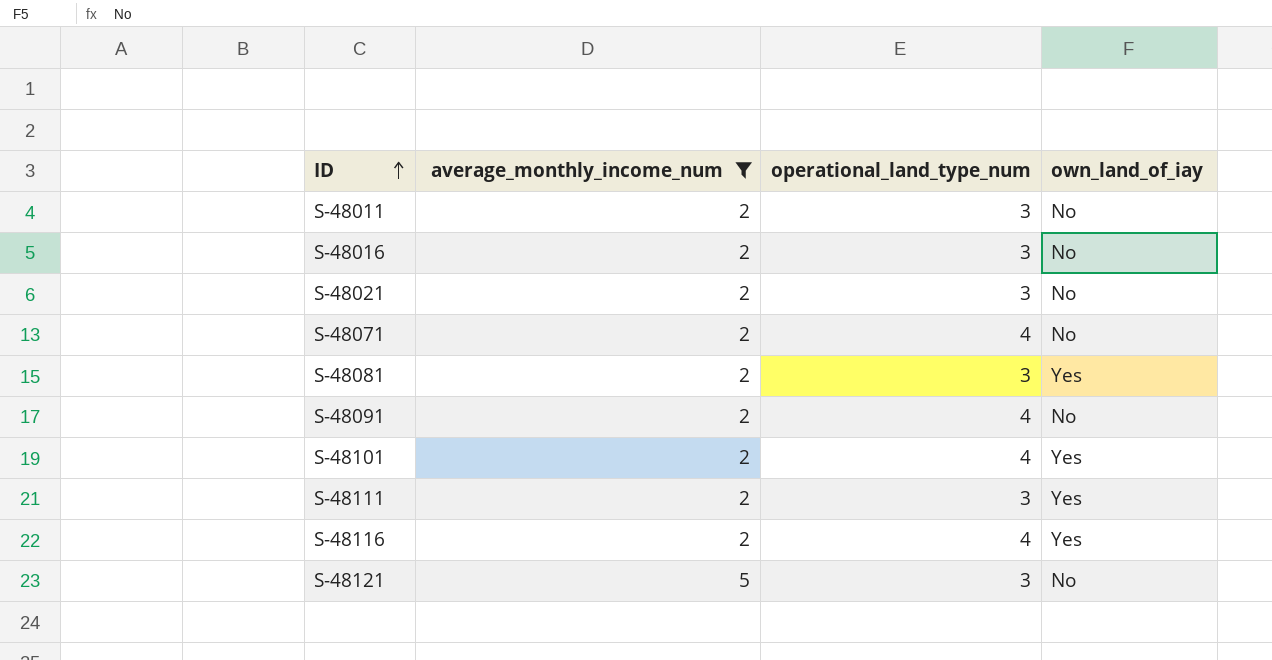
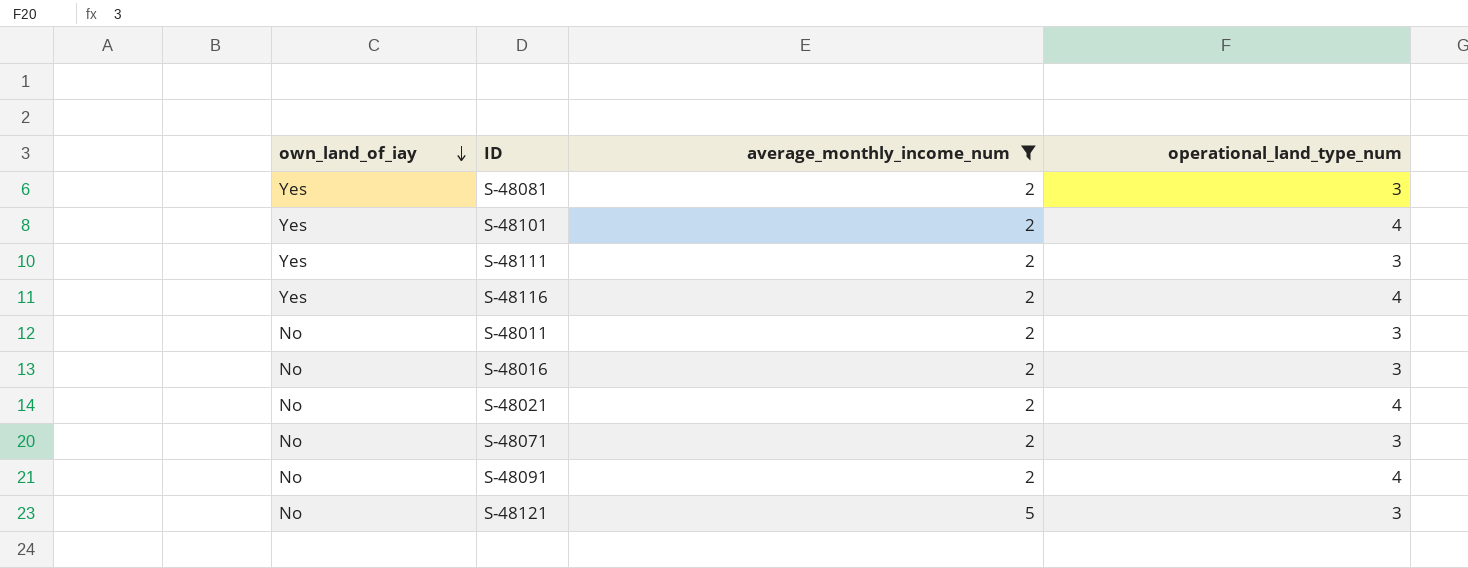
row order: ID ascending -> own_land_of_iay descending
column own_land_of_iay | position: 4 -> 1
S-48021 | operational_land_type_num: 3 -> 4
S-48071 | operational_land_type_num: 4 -> 3

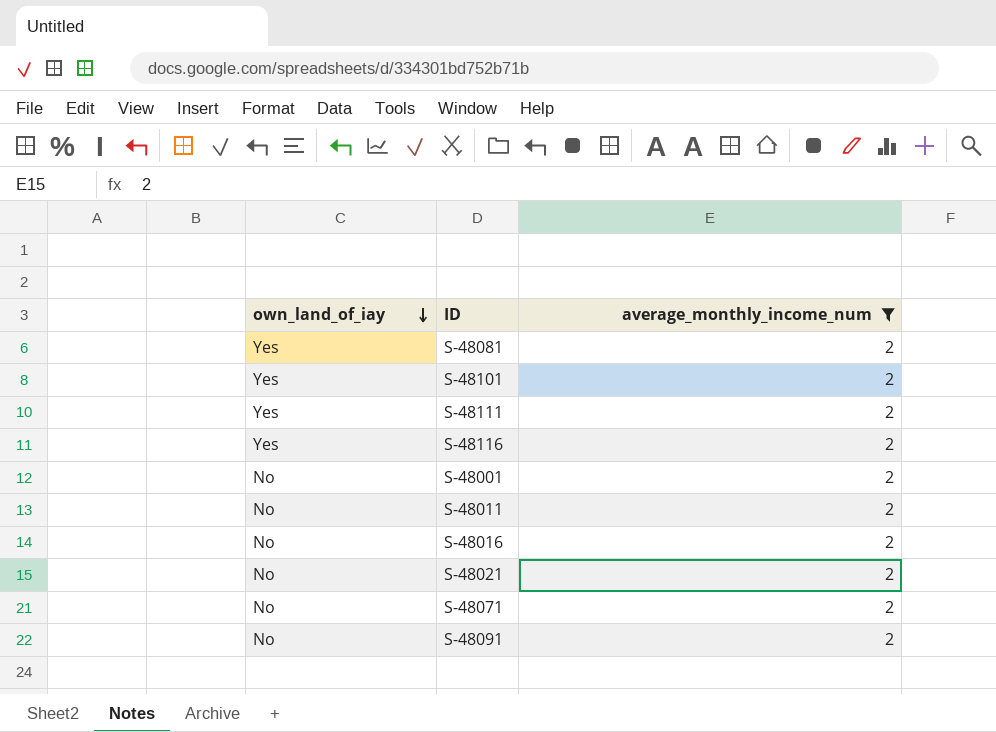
column operational_land_type_num | position: 4 -> none
row S-48121: No | 5 | 3 -> none
row S-48001: none -> No | 2

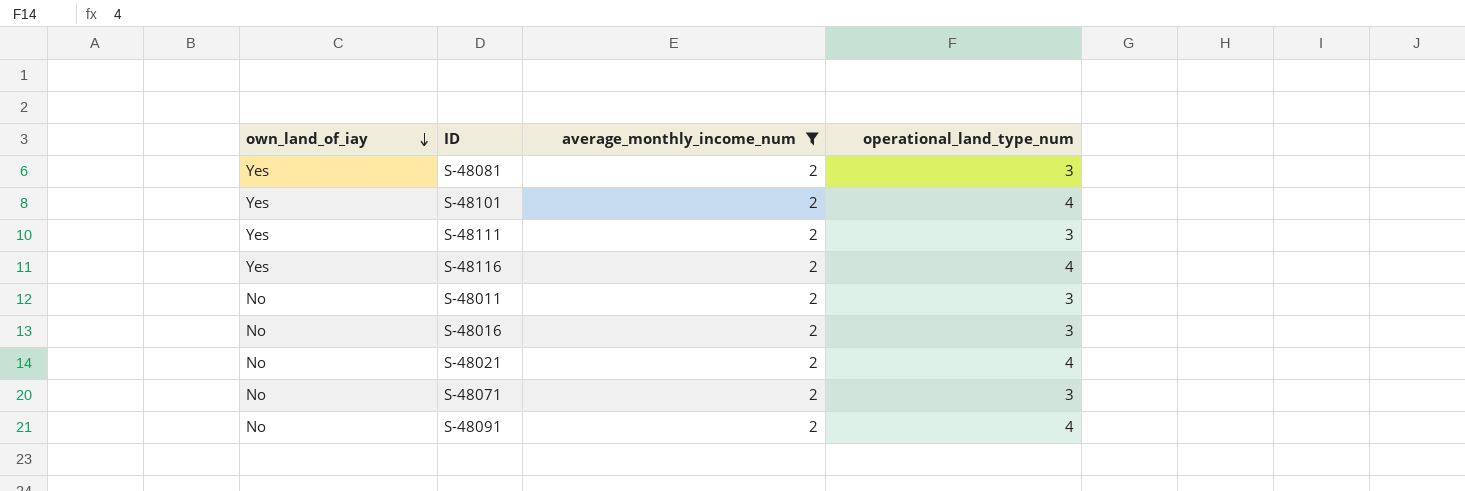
column operational_land_type_num | position: none -> 4
row S-48001: No | 2 -> none

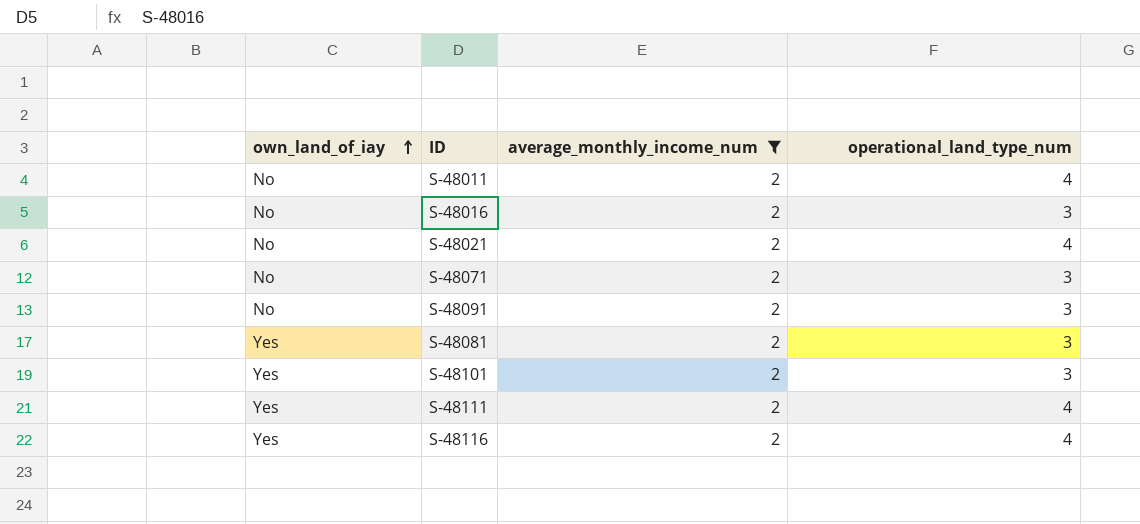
row order: own_land_of_iay descending -> own_land_of_iay ascending
S-48011 | operational_land_type_num: 3 -> 4
S-48091 | operational_land_type_num: 4 -> 3
S-48101 | operational_land_type_num: 4 -> 3
S-48111 | operational_land_type_num: 3 -> 4

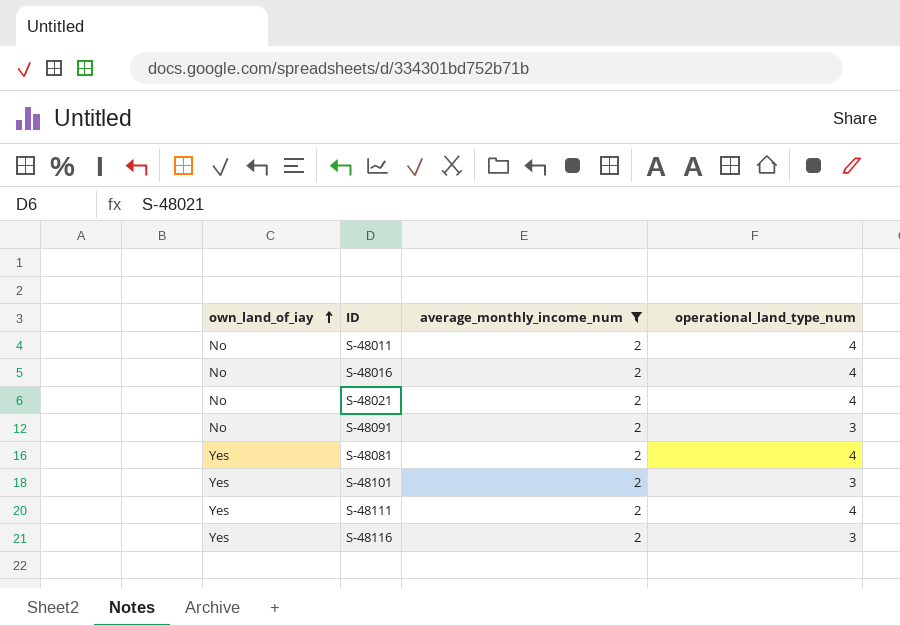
row S-48071: No | 2 | 3 -> none
S-48016 | operational_land_type_num: 3 -> 4
S-48081 | operational_land_type_num: 3 -> 4
S-48116 | operational_land_type_num: 4 -> 3

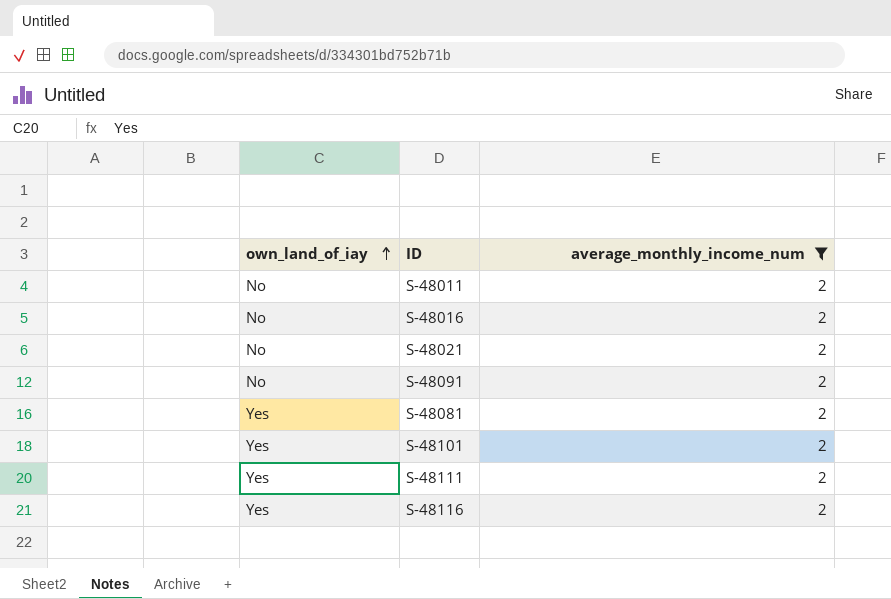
column operational_land_type_num | position: 4 -> none

